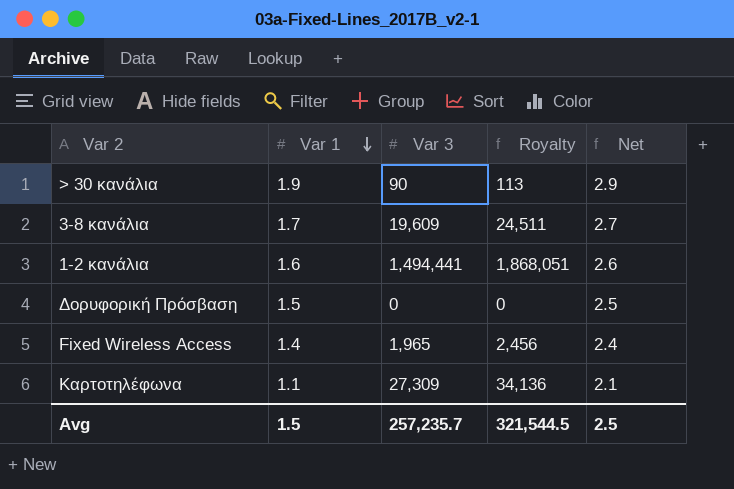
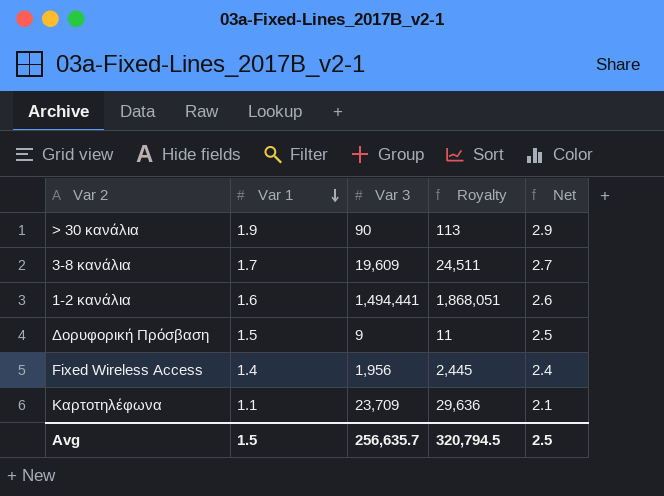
Δορυφορική Πρόσβαση | Var 3: 0 -> 9
Δορυφορική Πρόσβαση | Royalty: 0 -> 11
Fixed Wireless Access | Var 3: 1,965 -> 1,956
Fixed Wireless Access | Royalty: 2,456 -> 2,445
Καρτοτηλέφωνα | Var 3: 27,309 -> 23,709
Καρτοτηλέφωνα | Royalty: 34,136 -> 29,636
Avg | Var 3: 257,235.7 -> 256,635.7
Avg | Royalty: 321,544.5 -> 320,794.5

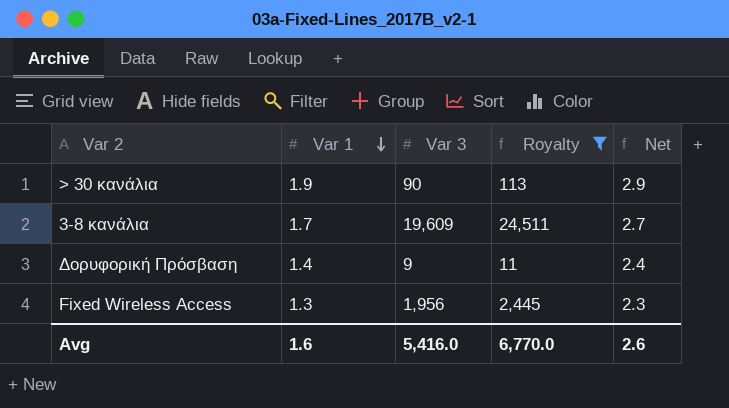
filter: none -> Royalty <= 24,511
Δορυφορική Πρόσβαση | Var 1: 1.5 -> 1.4
Δορυφορική Πρόσβαση | Net: 2.5 -> 2.4
Fixed Wireless Access | Var 1: 1.4 -> 1.3
Fixed Wireless Access | Net: 2.4 -> 2.3
Avg | Var 1: 1.5 -> 1.6
Avg | Var 3: 256,635.7 -> 5,416.0
Avg | Royalty: 320,794.5 -> 6,770.0
Avg | Net: 2.5 -> 2.6

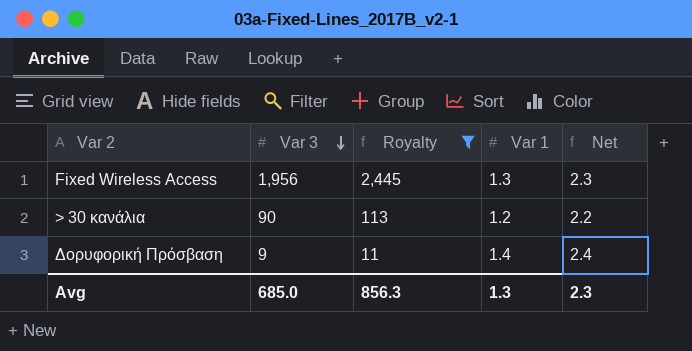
row order: Var 1 descending -> Var 3 descending
column Var 1 | position: 2 -> 4
row 3-8 κανάλια: 1.7 | 19,609 | 24,511 | 2.7 -> none
> 30 κανάλια | Var 1: 1.9 -> 1.2
> 30 κανάλια | Net: 2.9 -> 2.2
Avg | Var 3: 5,416.0 -> 685.0
Avg | Royalty: 6,770.0 -> 856.3
Avg | Var 1: 1.6 -> 1.3
Avg | Net: 2.6 -> 2.3

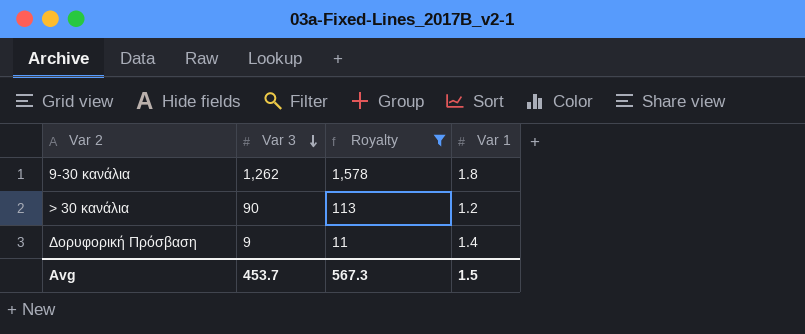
column Net | formula: [Var 1] + 1 -> none
row Fixed Wireless Access: 1,956 | 2,445 | 1.3 | 2.3 -> none
row 9-30 κανάλια: none -> 1,262 | 1,578 | 1.8
Avg | Var 3: 685.0 -> 453.7
Avg | Royalty: 856.3 -> 567.3
Avg | Var 1: 1.3 -> 1.5

